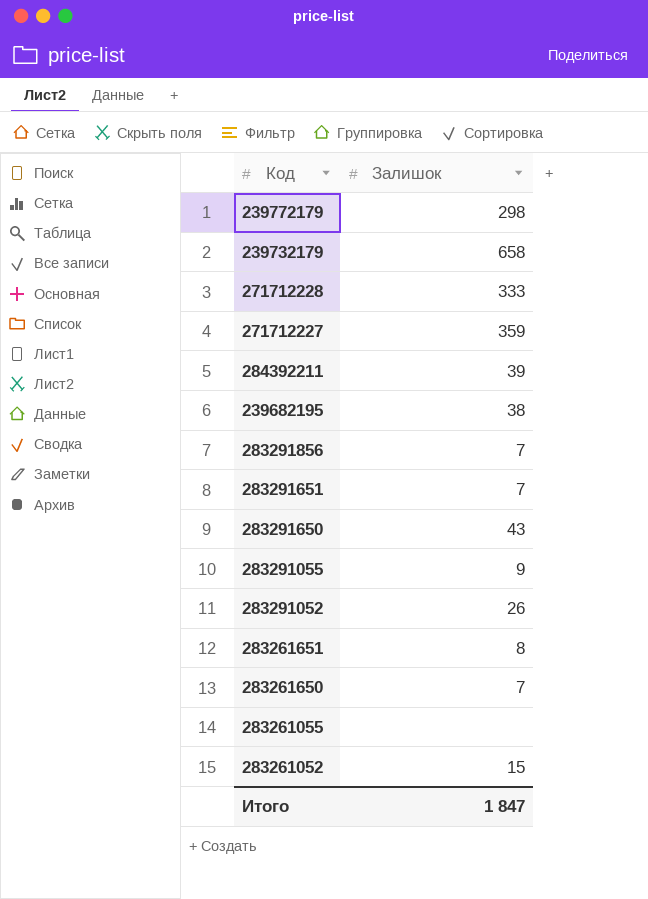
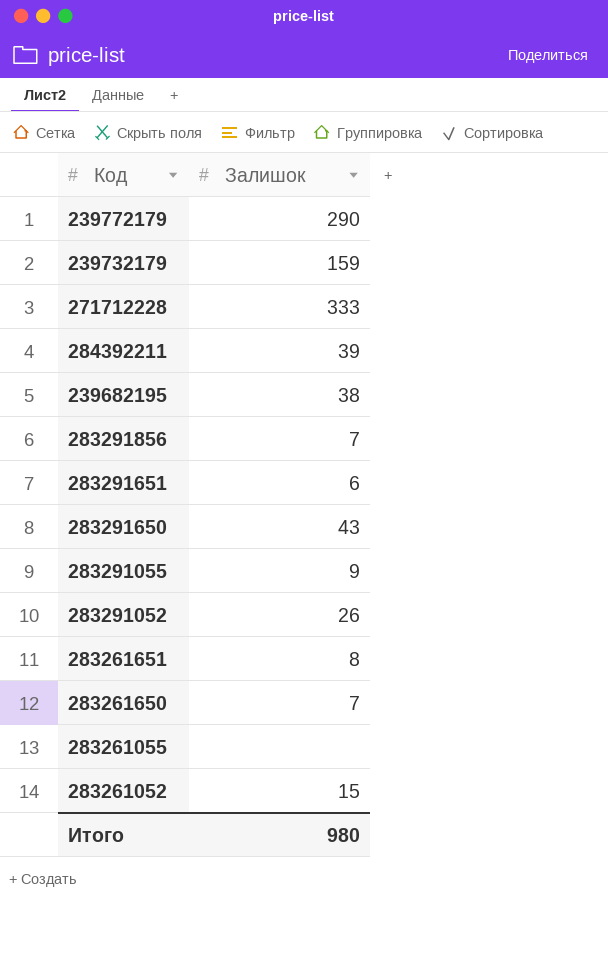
row 271712227: 359 -> none
239772179 | Залишок: 298 -> 290
239732179 | Залишок: 658 -> 159
283291651 | Залишок: 7 -> 6
Итого | Залишок: 1 847 -> 980

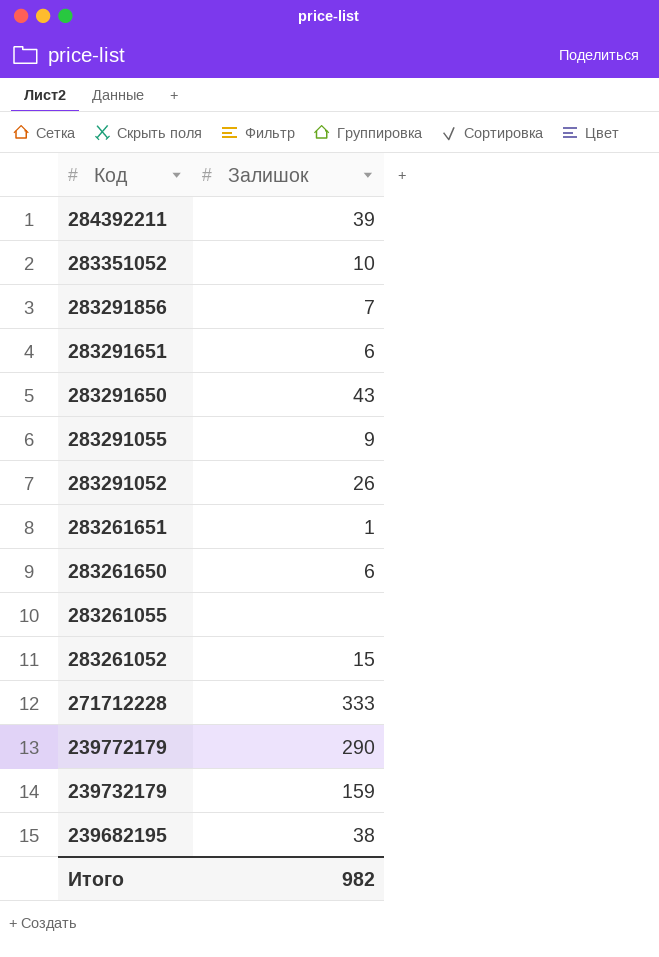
row order: none -> Код descending
row 283351052: none -> 10
283261651 | Залишок: 8 -> 1
283261650 | Залишок: 7 -> 6
Итого | Залишок: 980 -> 982

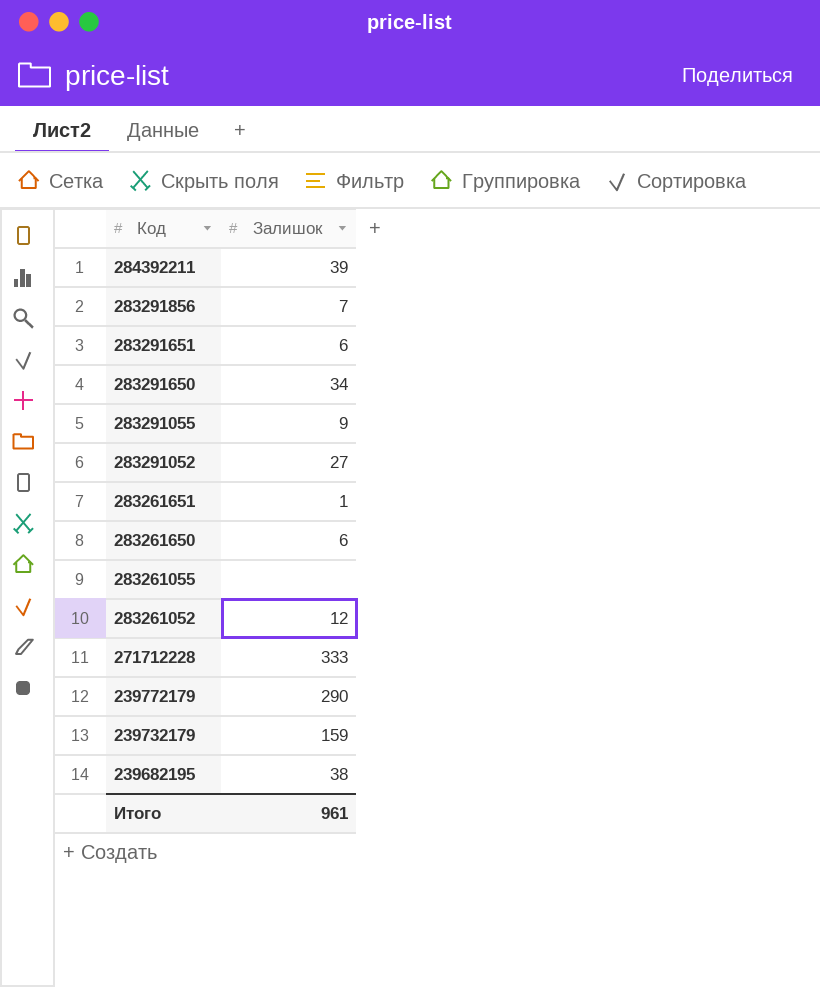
row 283351052: 10 -> none
283291650 | Залишок: 43 -> 34
283291052 | Залишок: 26 -> 27
283261052 | Залишок: 15 -> 12
Итого | Залишок: 982 -> 961

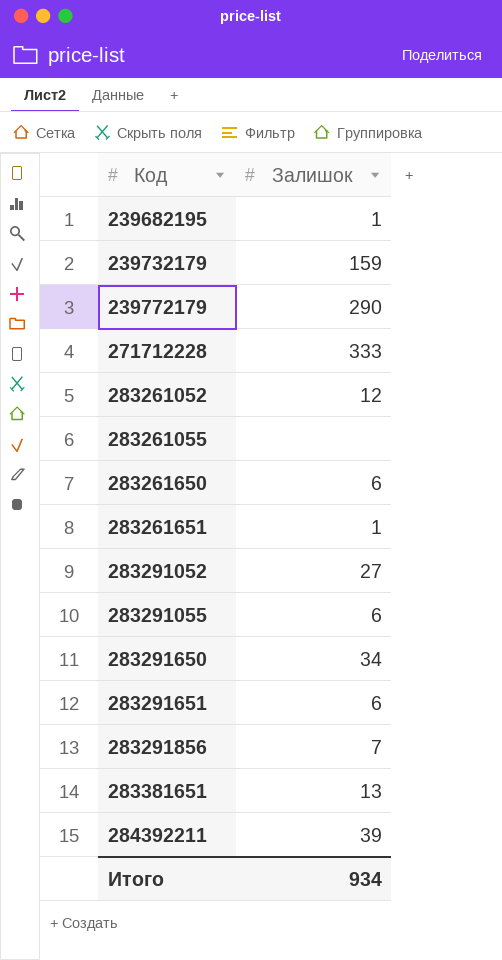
row order: Код descending -> Код ascending
239682195 | Залишок: 38 -> 1
283291055 | Залишок: 9 -> 6
row 283381651: none -> 13
Итого | Залишок: 961 -> 934

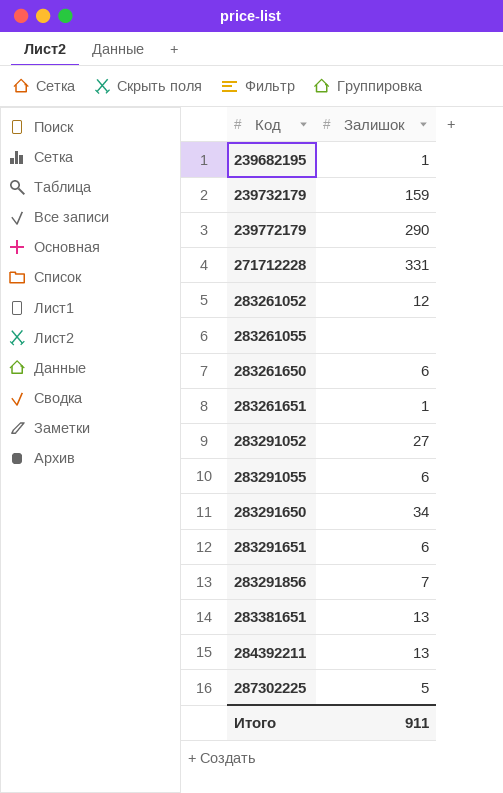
271712228 | Залишок: 333 -> 331
284392211 | Залишок: 39 -> 13
row 287302225: none -> 5
Итого | Залишок: 934 -> 911

